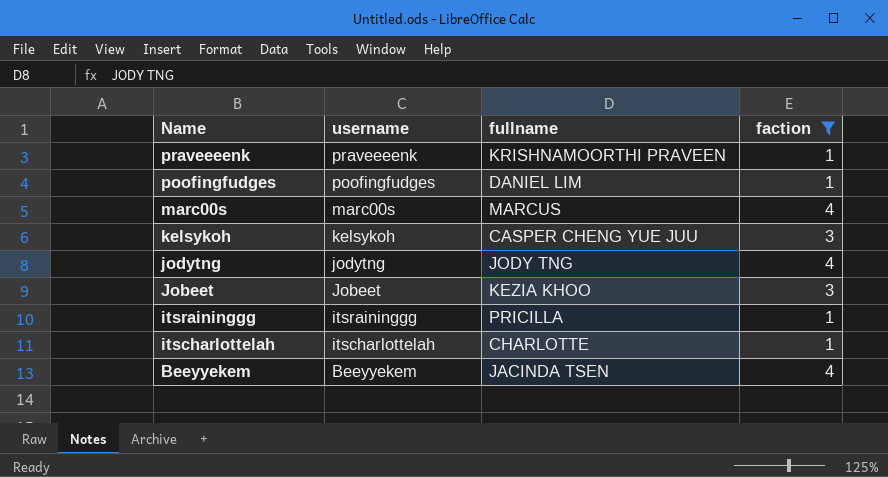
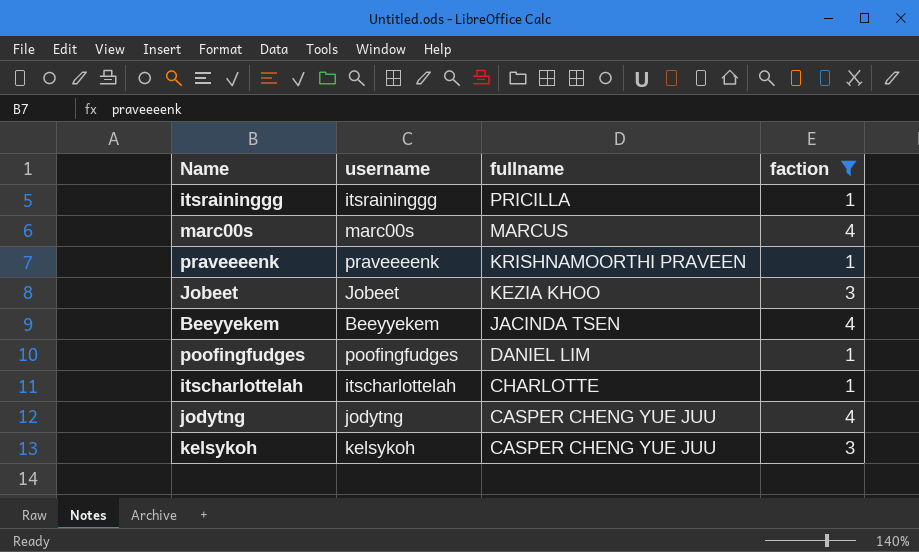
row order: Name descending -> fullname descending
jodytng | fullname: JODY TNG -> CASPER CHENG YUE JUU

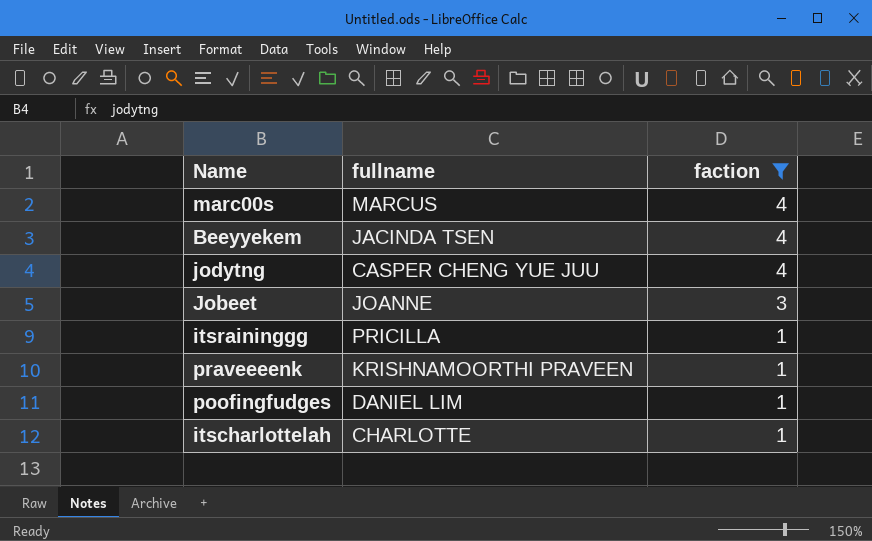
row order: fullname descending -> faction descending
column username | position: 2 -> none
row kelsykoh: kelsykoh | CASPER CHENG YUE JUU | 3 -> none
Jobeet | fullname: KEZIA KHOO -> JOANNE

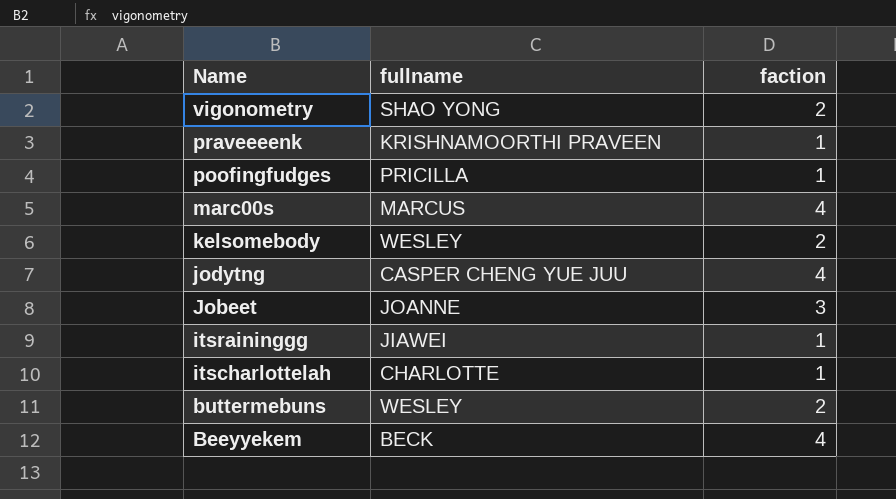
filter: faction != 2 -> none
row order: faction descending -> Name descending
poofingfudges | fullname: DANIEL LIM -> PRICILLA
itsraininggg | fullname: PRICILLA -> JIAWEI
Beeyyekem | fullname: JACINDA TSEN -> BECK

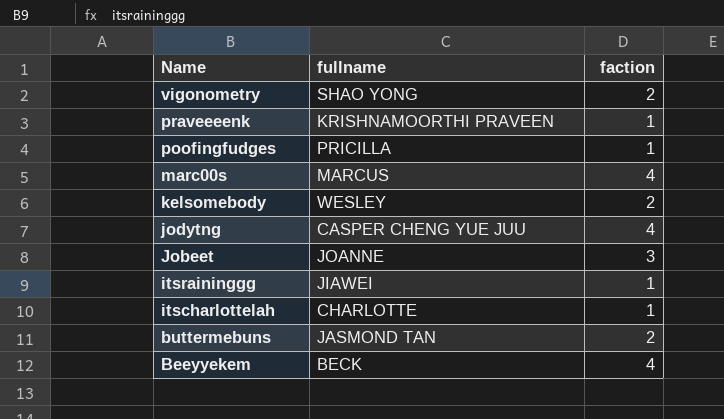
buttermebuns | fullname: WESLEY -> JASMOND TAN

